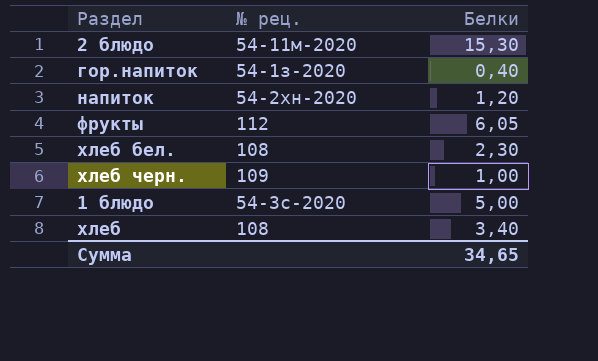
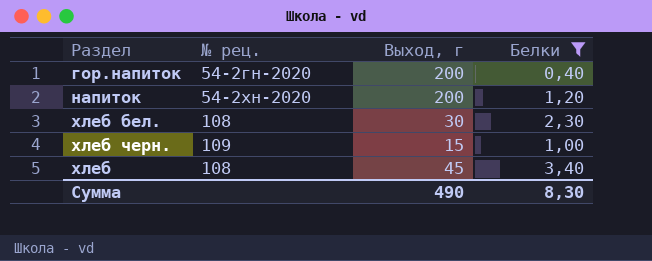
filter: none -> Белки <= 3,40
column Выход, г | position: none -> 3
гор.напиток | № рец.: 54-1з-2020 -> 54-2гн-2020
Сумма | Белки: 34,65 -> 8,30

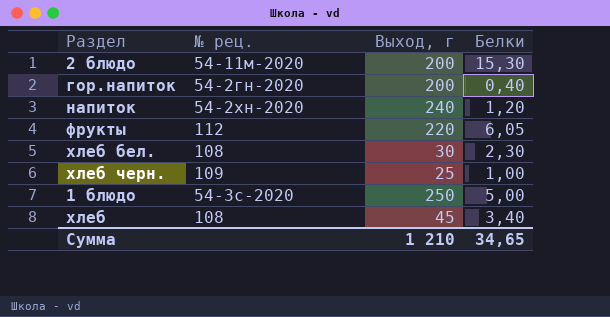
filter: Белки <= 3,40 -> none
напиток | Выход, г: 200 -> 240
хлеб черн. | Выход, г: 15 -> 25
Сумма | Выход, г: 490 -> 1 210
Сумма | Белки: 8,30 -> 34,65

